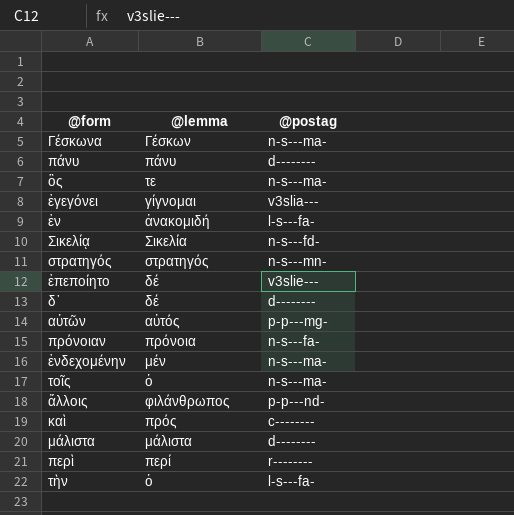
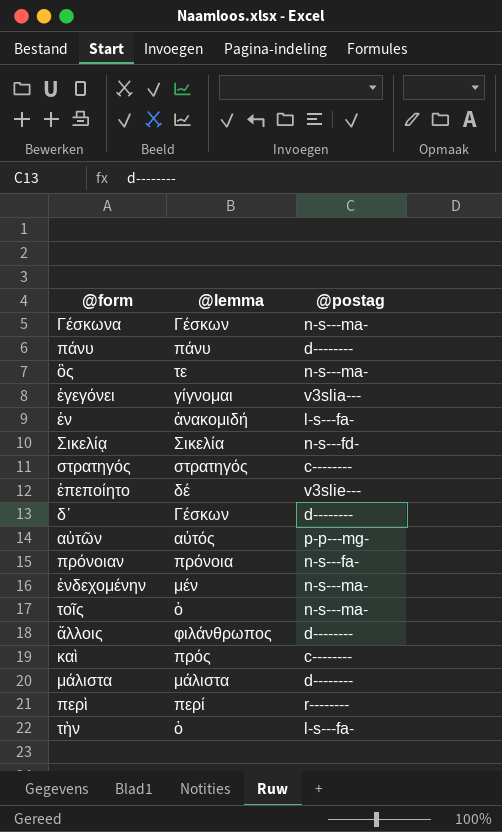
στρατηγός | @postag: n-s---mn- -> c--------
δ᾽ | @lemma: δέ -> Γέσκων
ἄλλοις | @postag: p-p---nd- -> d--------

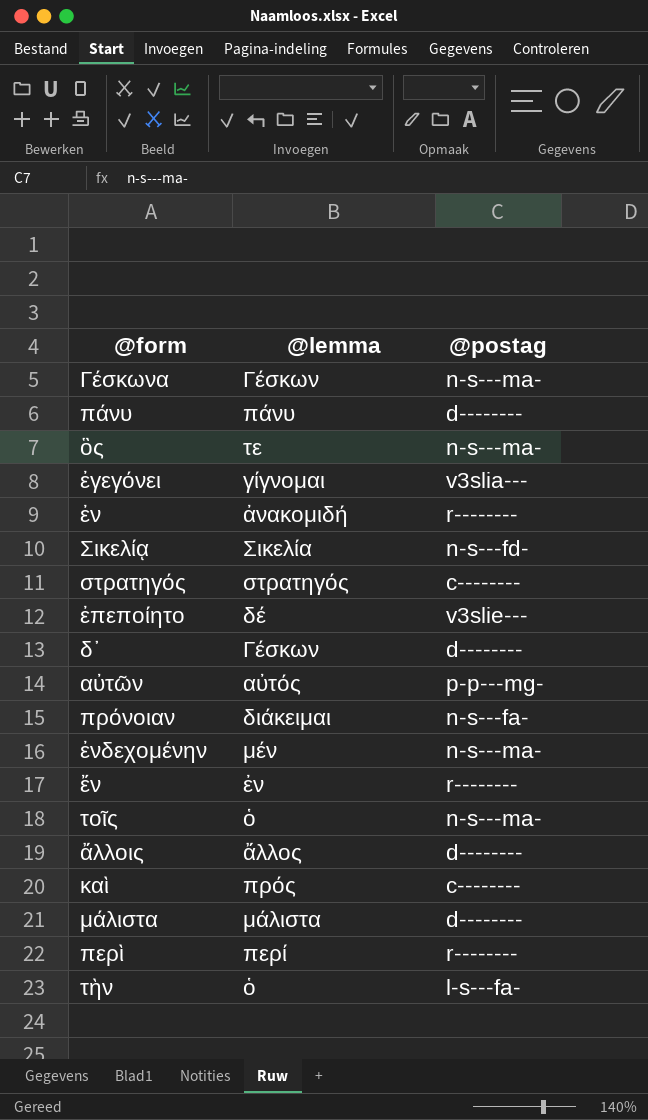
ἐν | @postag: l-s---fa- -> r--------
πρόνοιαν | @lemma: πρόνοια -> διάκειμαι
row ἔν: none -> ἐν | r--------
ἄλλοις | @lemma: φιλάνθρωπος -> ἄλλος

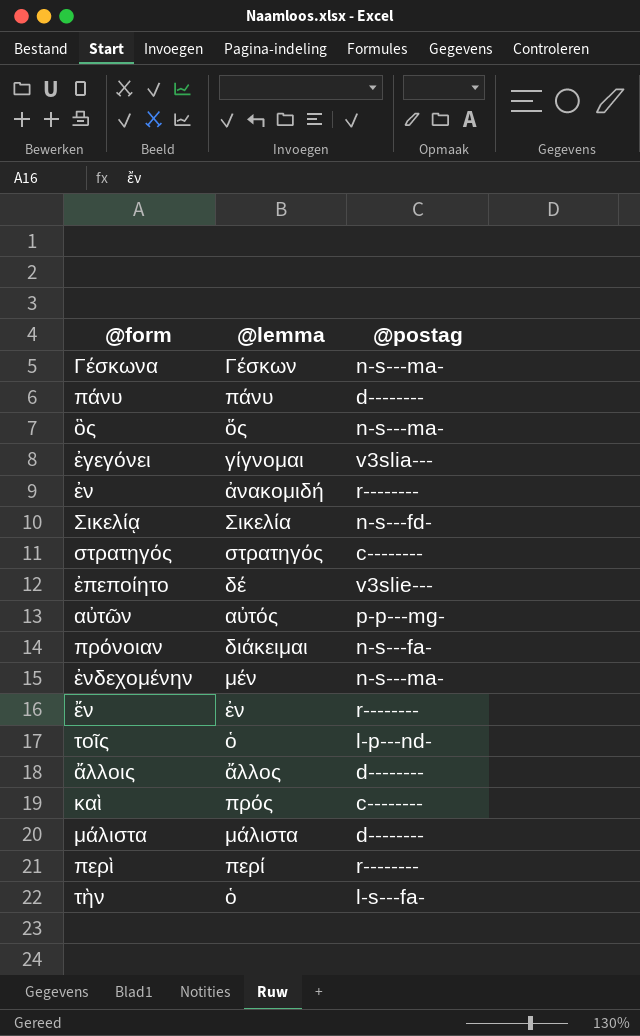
row δ᾽: Γέσκων | d-------- -> none
ὃς | @lemma: τε -> ὅς
τοῖς | @postag: n-s---ma- -> l-p---nd-

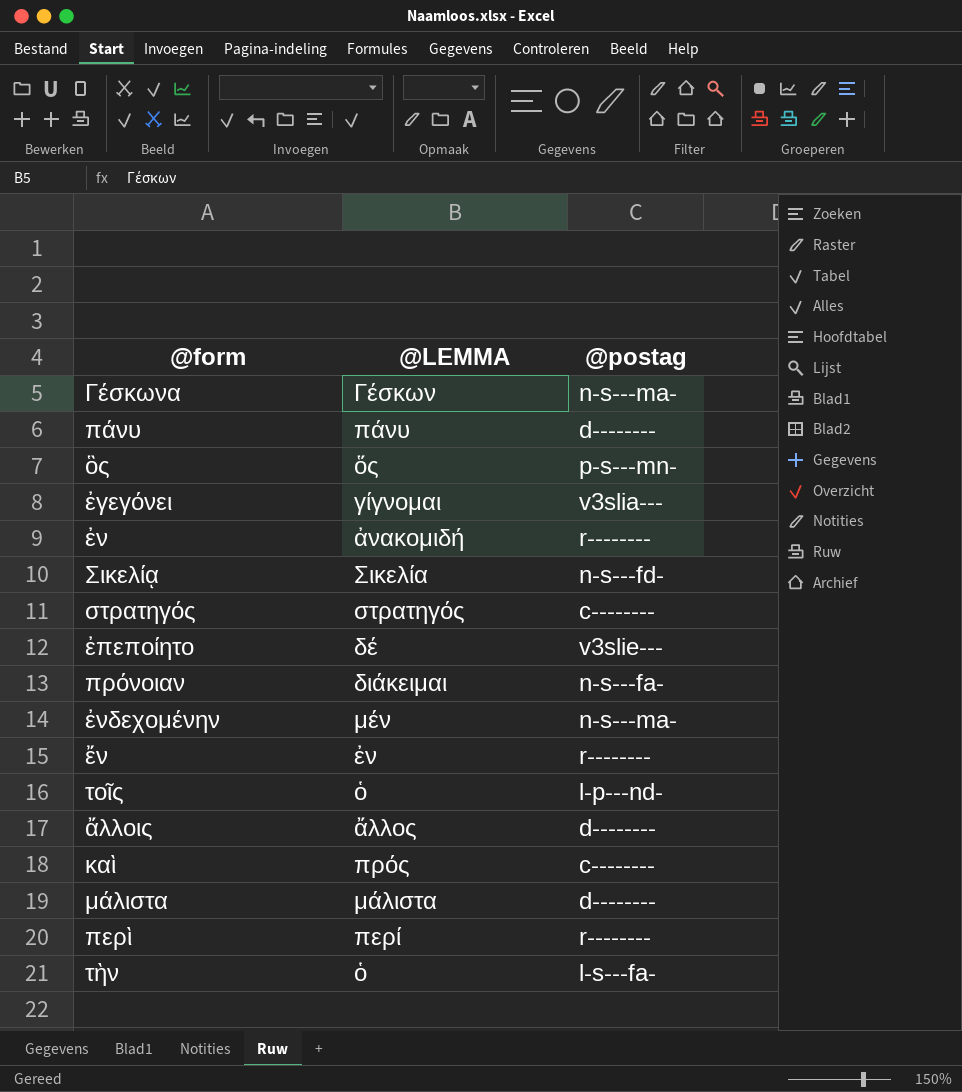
column name: @lemma -> @LEMMA
row αὐτῶν: αὐτός | p-p---mg- -> none
ὃς | @postag: n-s---ma- -> p-s---mn-

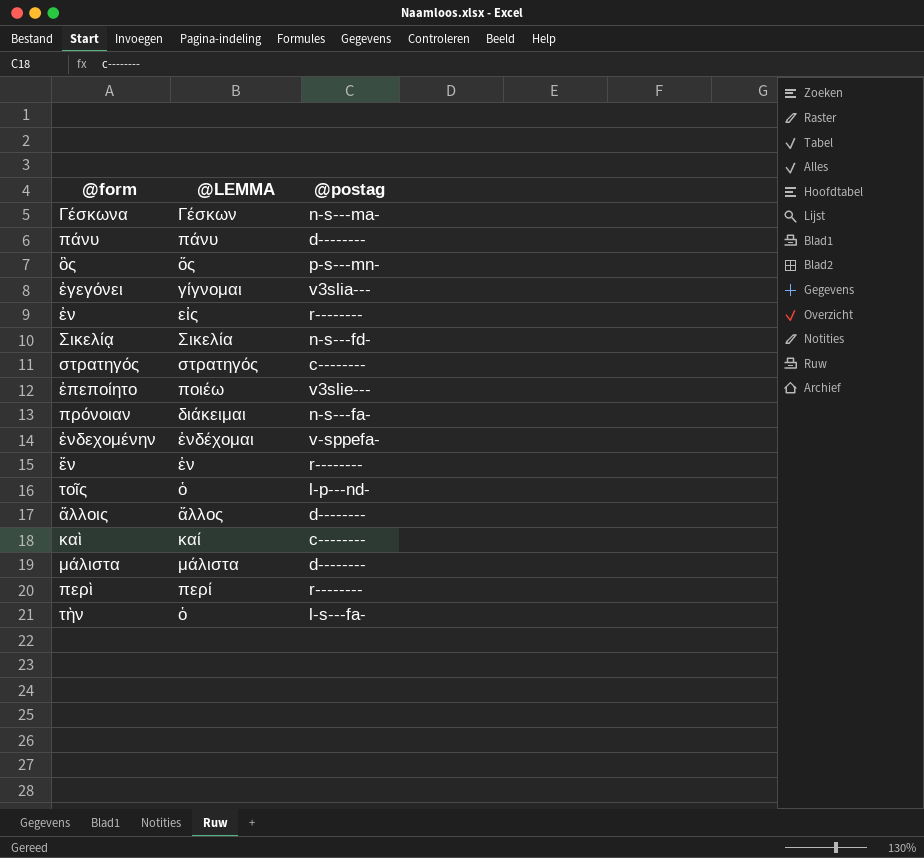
ἐν | @LEMMA: ἀνακομιδή -> εἰς
ἐπεποίητο | @LEMMA: δέ -> ποιέω
ἐνδεχομένην | @LEMMA: μέν -> ἐνδέχομαι
ἐνδεχομένην | @postag: n-s---ma- -> v-sppefa-
καὶ | @LEMMA: πρός -> καί

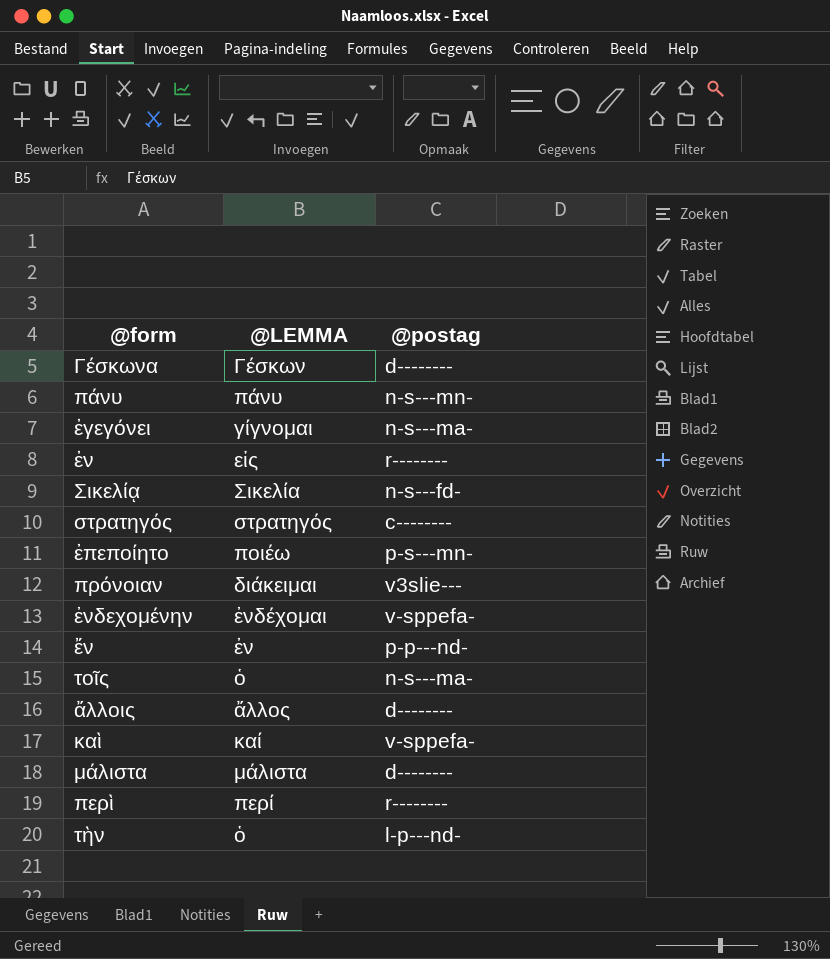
row ὃς: ὅς | p-s---mn- -> none
Γέσκωνα | @postag: n-s---ma- -> d--------
πάνυ | @postag: d-------- -> n-s---mn-
ἐγεγόνει | @postag: v3slia--- -> n-s---ma-
ἐπεποίητο | @postag: v3slie--- -> p-s---mn-
πρόνοιαν | @postag: n-s---fa- -> v3slie---
ἔν | @postag: r-------- -> p-p---nd-
τοῖς | @postag: l-p---nd- -> n-s---ma-
καὶ | @postag: c-------- -> v-sppefa-
τὴν | @postag: l-s---fa- -> l-p---nd-

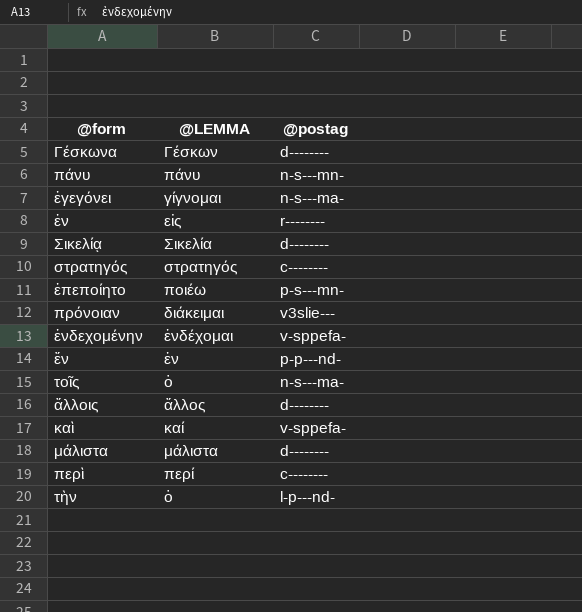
Σικελίᾳ | @postag: n-s---fd- -> d--------
περὶ | @postag: r-------- -> c--------

